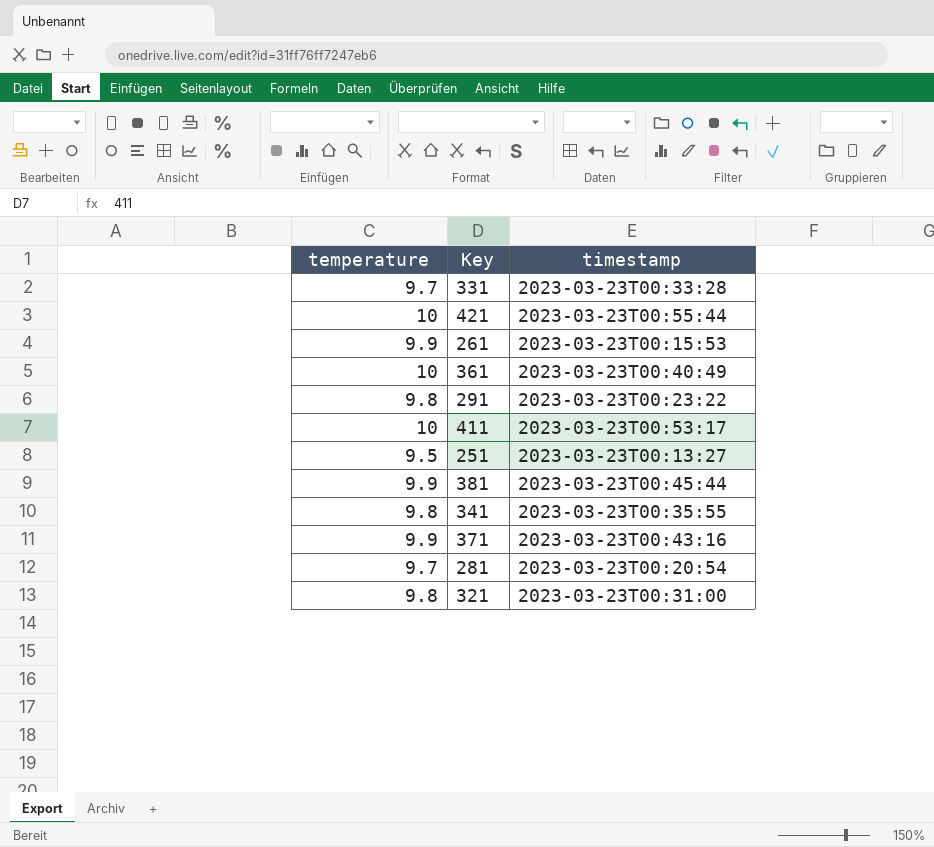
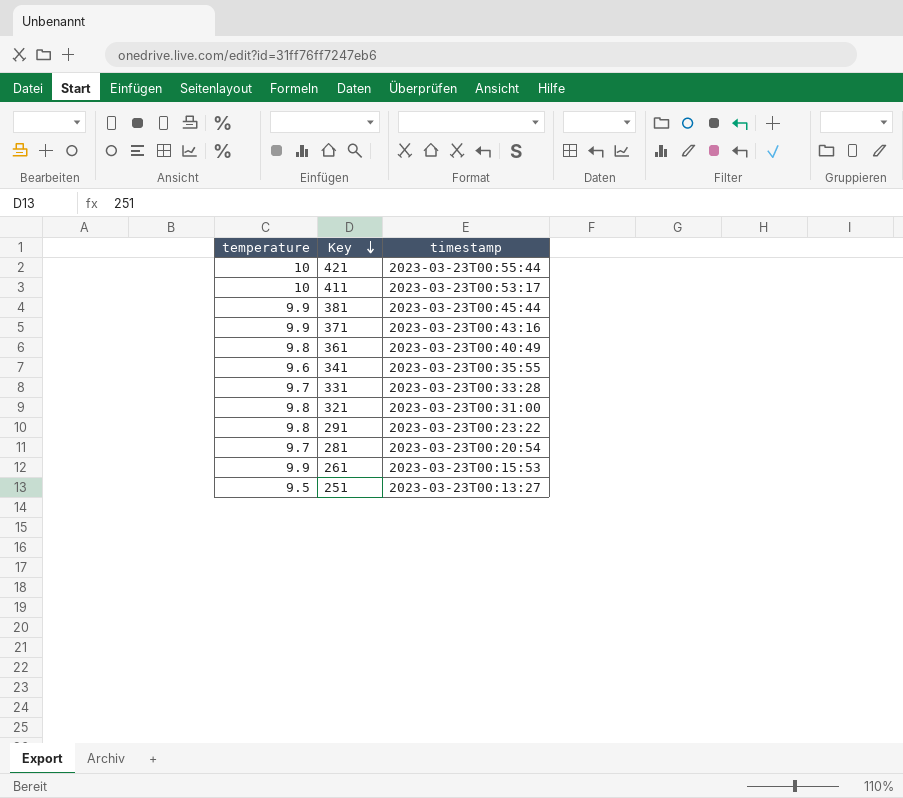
row order: none -> Key descending
361 | temperature: 10 -> 9.8
341 | temperature: 9.8 -> 9.6

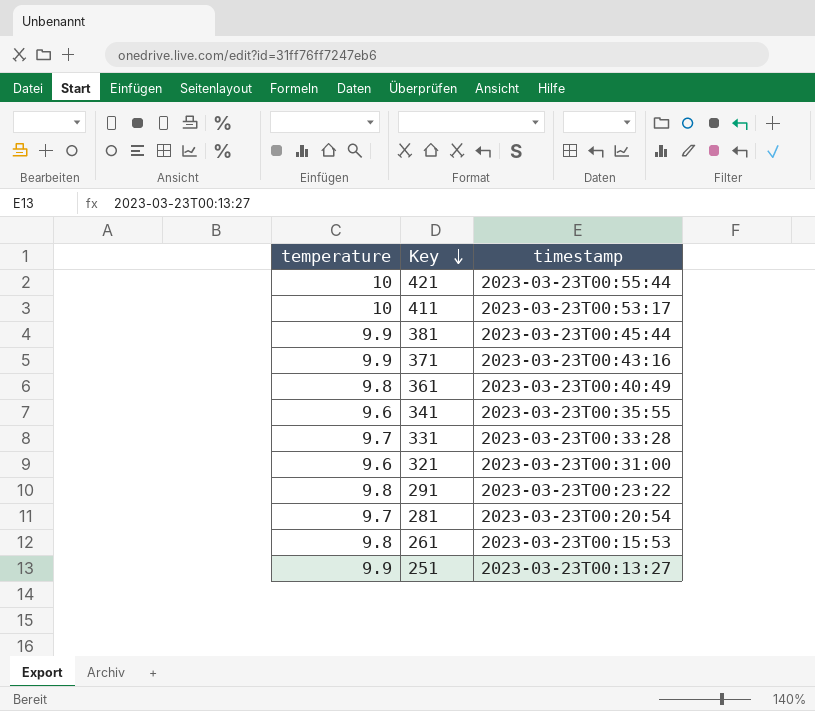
321 | temperature: 9.8 -> 9.6
261 | temperature: 9.9 -> 9.8
251 | temperature: 9.5 -> 9.9

